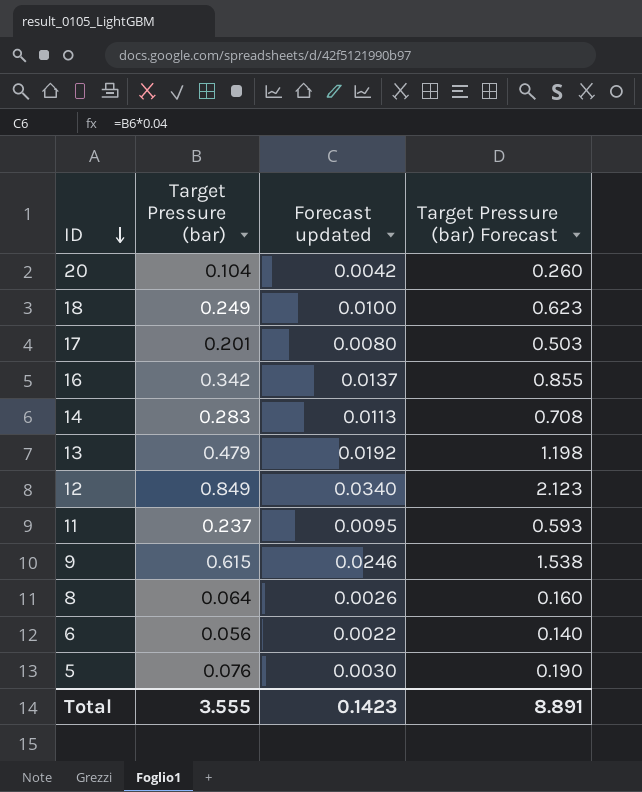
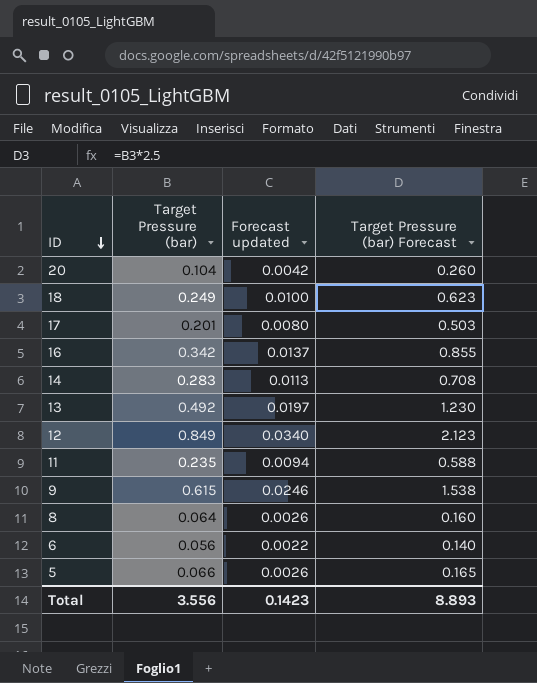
13 | Target Pressure (bar): 0.479 -> 0.492
13 | Forecast updated: 0.0192 -> 0.0197
13 | Target Pressure (bar) Forecast: 1.198 -> 1.230
11 | Target Pressure (bar): 0.237 -> 0.235
11 | Forecast updated: 0.0095 -> 0.0094
11 | Target Pressure (bar) Forecast: 0.593 -> 0.588
5 | Target Pressure (bar): 0.076 -> 0.066
5 | Forecast updated: 0.0030 -> 0.0026
5 | Target Pressure (bar) Forecast: 0.190 -> 0.165
Total | Target Pressure (bar): 3.555 -> 3.556
Total | Target Pressure (bar) Forecast: 8.891 -> 8.893

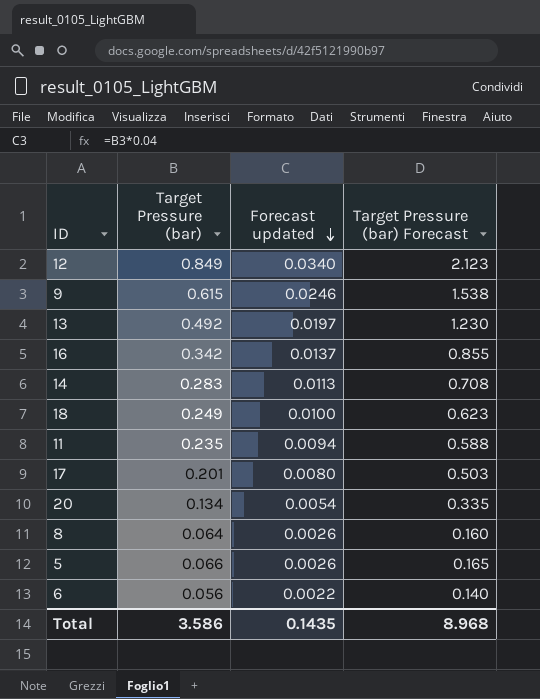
row order: ID descending -> Forecast updated descending
20 | Target Pressure (bar): 0.104 -> 0.134
20 | Forecast updated: 0.0042 -> 0.0054
20 | Target Pressure (bar) Forecast: 0.260 -> 0.335
Total | Target Pressure (bar): 3.556 -> 3.586
Total | Forecast updated: 0.1423 -> 0.1435
Total | Target Pressure (bar) Forecast: 8.893 -> 8.968

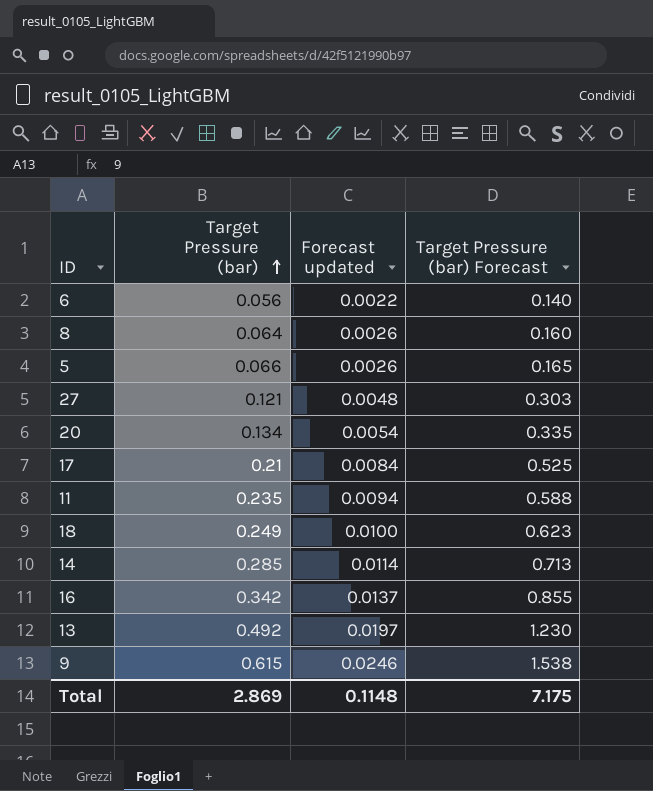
row order: Forecast updated descending -> Target Pressure (bar) ascending
row 12: 0.849 | 0.0340 | 2.123 -> none
row 27: none -> 0.121 | 0.0048 | 0.303
17 | Target Pressure (bar): 0.201 -> 0.21
17 | Forecast updated: 0.0080 -> 0.0084
17 | Target Pressure (bar) Forecast: 0.503 -> 0.525
14 | Target Pressure (bar): 0.283 -> 0.285
14 | Forecast updated: 0.0113 -> 0.0114
14 | Target Pressure (bar) Forecast: 0.708 -> 0.713
Total | Target Pressure (bar): 3.586 -> 2.869
Total | Forecast updated: 0.1435 -> 0.1148
Total | Target Pressure (bar) Forecast: 8.968 -> 7.175

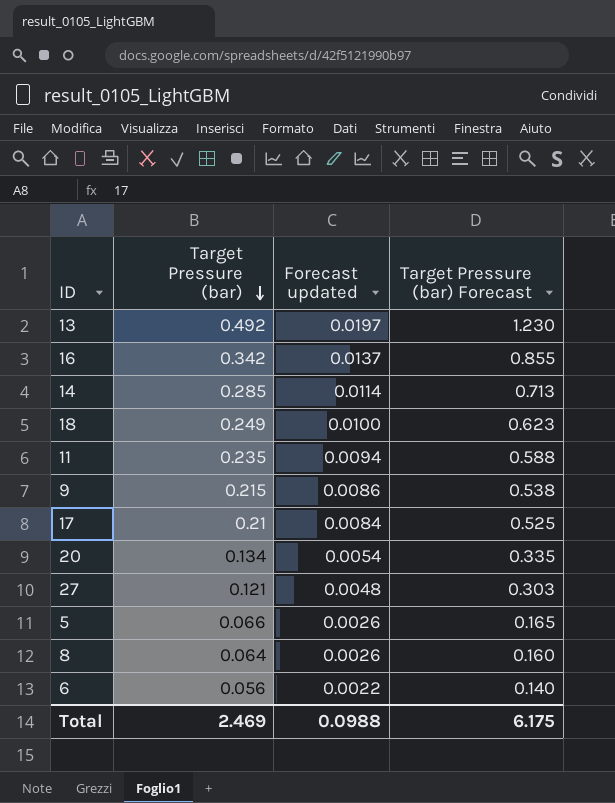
row order: Target Pressure (bar) ascending -> Target Pressure (bar) descending
9 | Target Pressure (bar): 0.615 -> 0.215
9 | Forecast updated: 0.0246 -> 0.0086
9 | Target Pressure (bar) Forecast: 1.538 -> 0.538
Total | Target Pressure (bar): 2.869 -> 2.469
Total | Forecast updated: 0.1148 -> 0.0988
Total | Target Pressure (bar) Forecast: 7.175 -> 6.175

